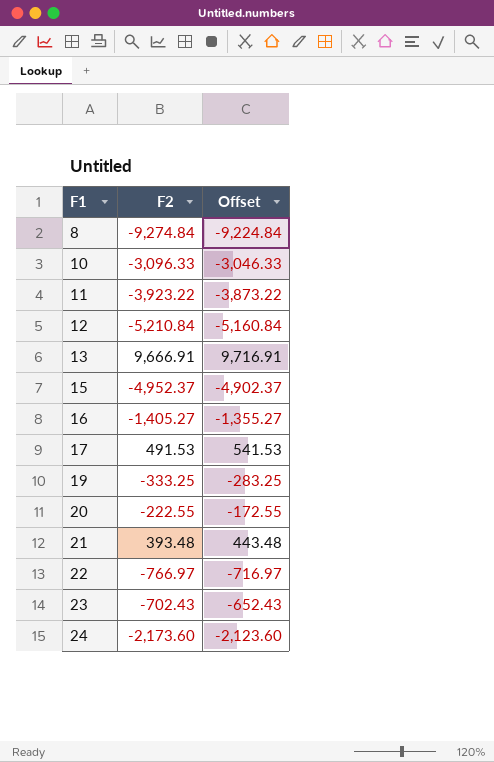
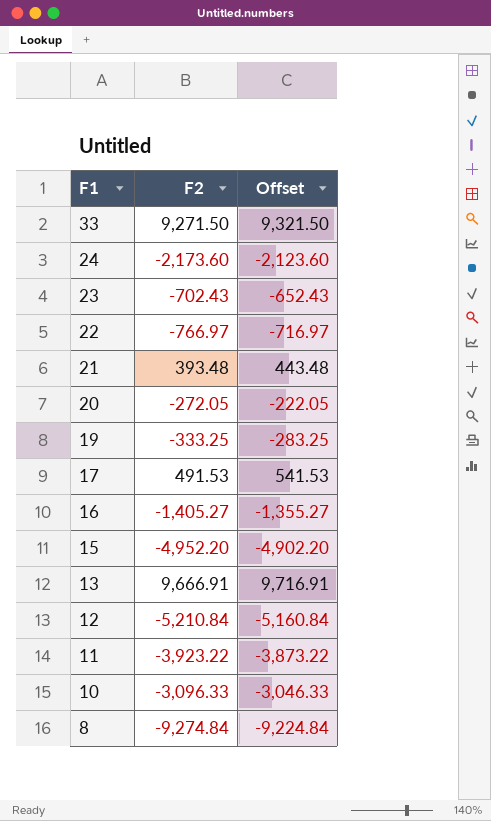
row order: F1 ascending -> F1 descending
row 33: none -> 9,271.50 | 9,321.50
20 | F2: -222.55 -> -272.05
20 | Offset: -172.55 -> -222.05
15 | F2: -4,952.37 -> -4,952.20
15 | Offset: -4,902.37 -> -4,902.20

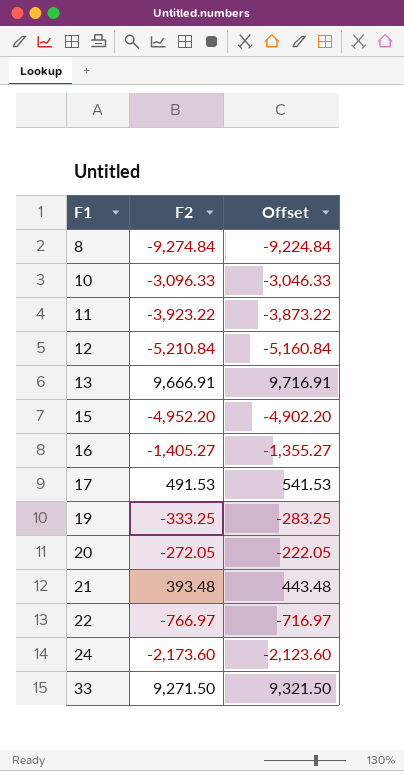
row order: F1 descending -> F1 ascending
row 23: -702.43 | -652.43 -> none

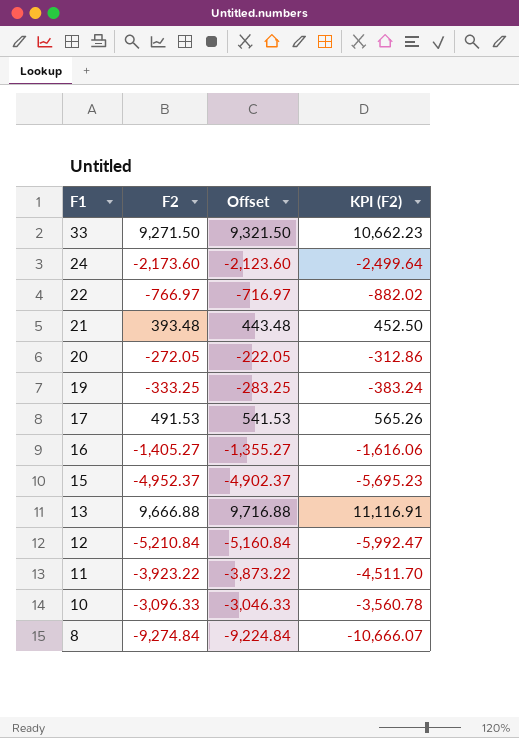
row order: F1 ascending -> F1 descending
column KPI (F2) | formula: none -> [F2] * 1.15
15 | F2: -4,952.20 -> -4,952.37
15 | Offset: -4,902.20 -> -4,902.37
13 | F2: 9,666.91 -> 9,666.88
13 | Offset: 9,716.91 -> 9,716.88

